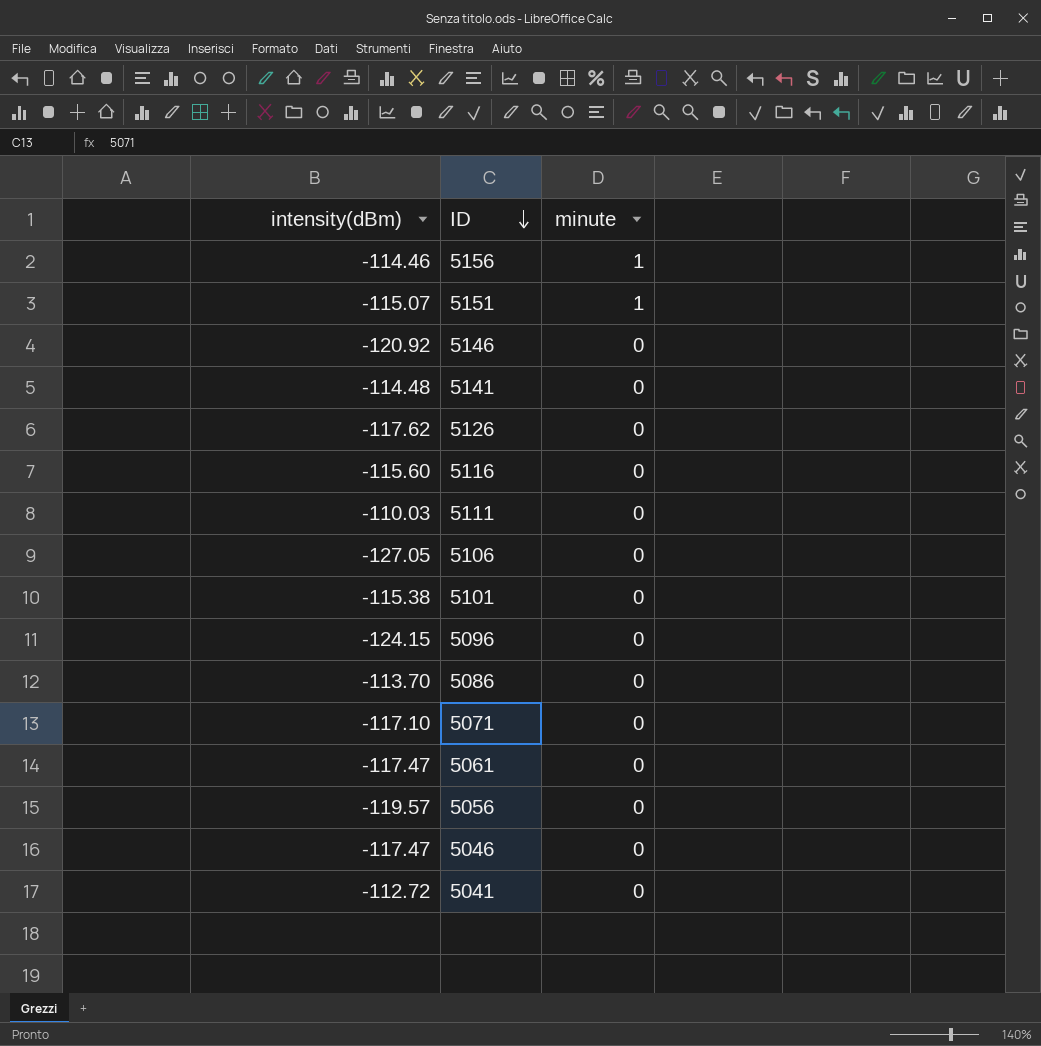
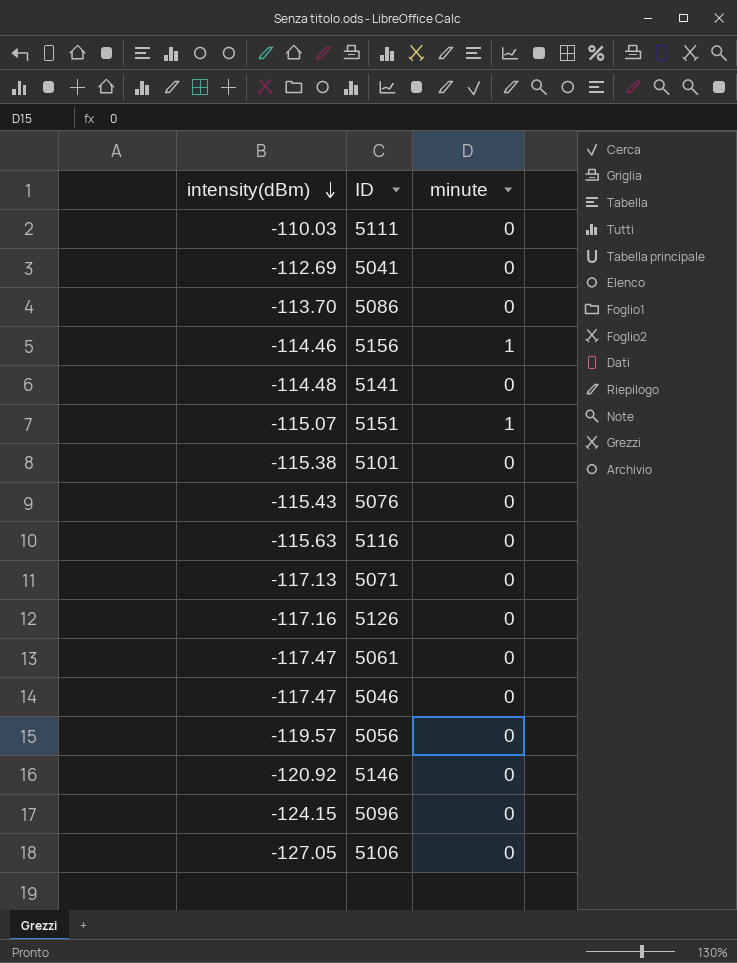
row order: ID descending -> intensity(dBm) descending
5041 | intensity(dBm): -112.72 -> -112.69
row 5076: none -> -115.43 | 0
5116 | intensity(dBm): -115.60 -> -115.63
5071 | intensity(dBm): -117.10 -> -117.13
5126 | intensity(dBm): -117.62 -> -117.16

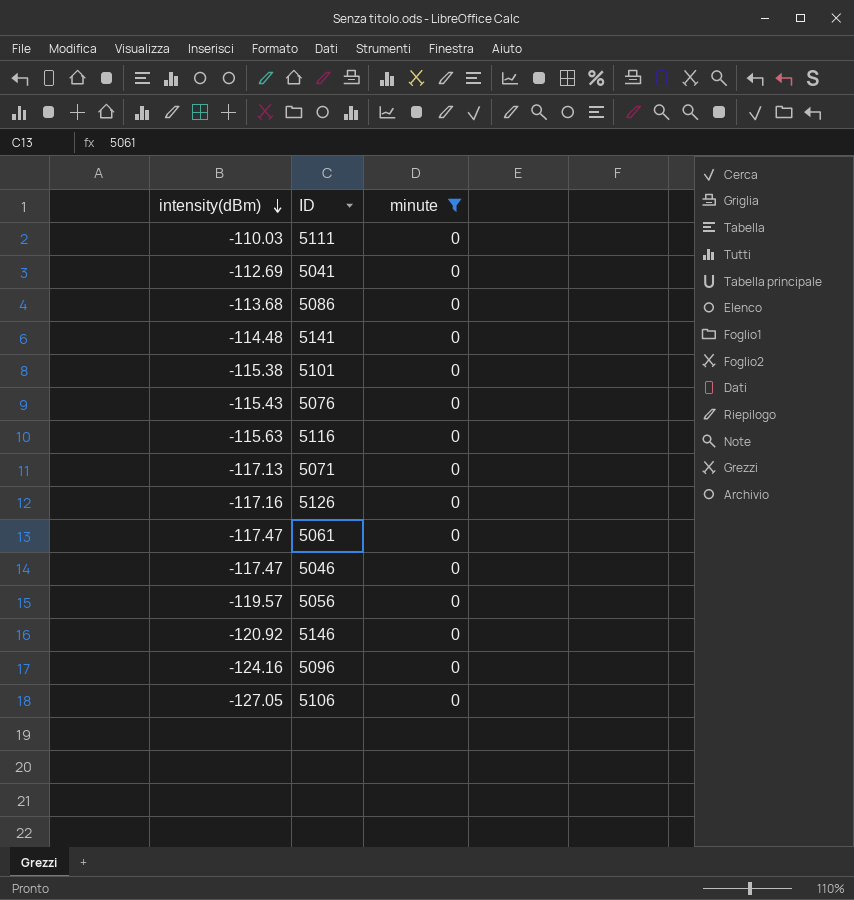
filter: none -> minute = 0
5086 | intensity(dBm): -113.70 -> -113.68
5096 | intensity(dBm): -124.15 -> -124.16

